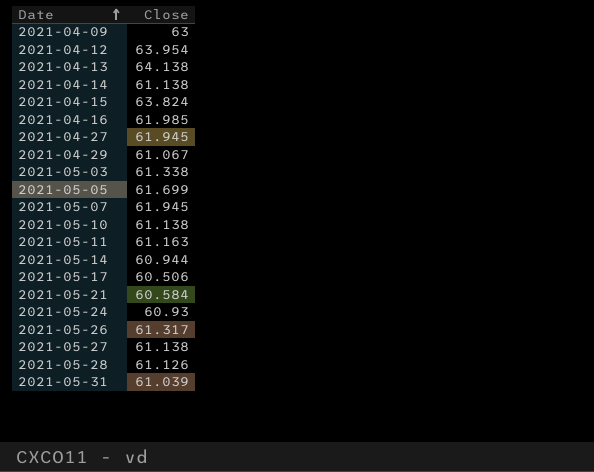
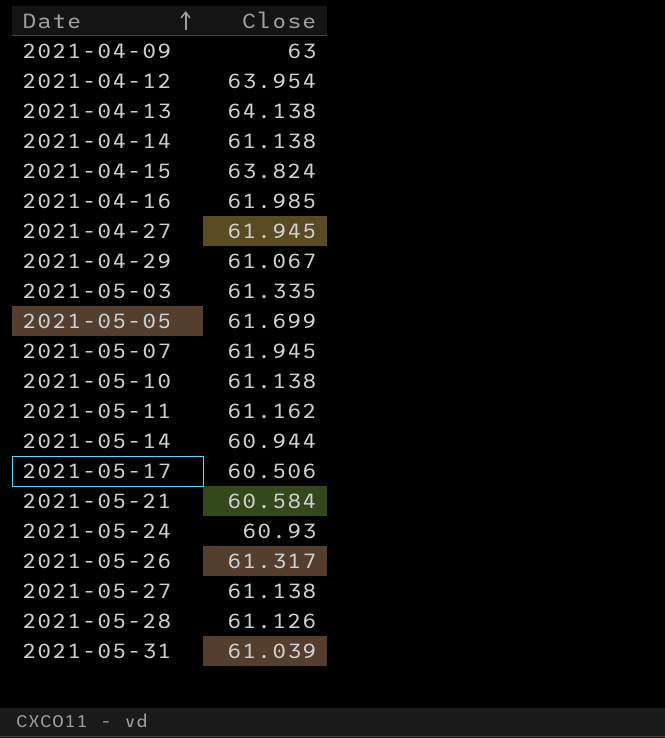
2021-05-03 | Close: 61.338 -> 61.335
2021-05-11 | Close: 61.163 -> 61.162

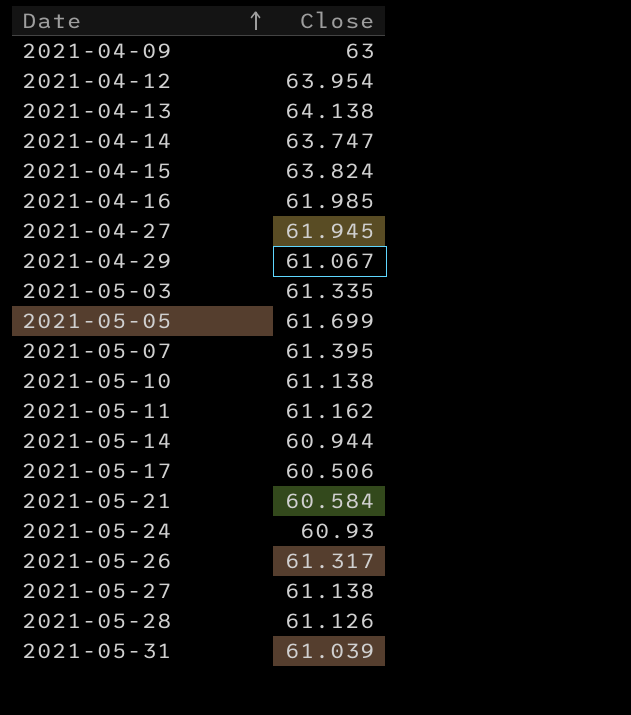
2021-04-14 | Close: 61.138 -> 63.747
2021-05-07 | Close: 61.945 -> 61.395

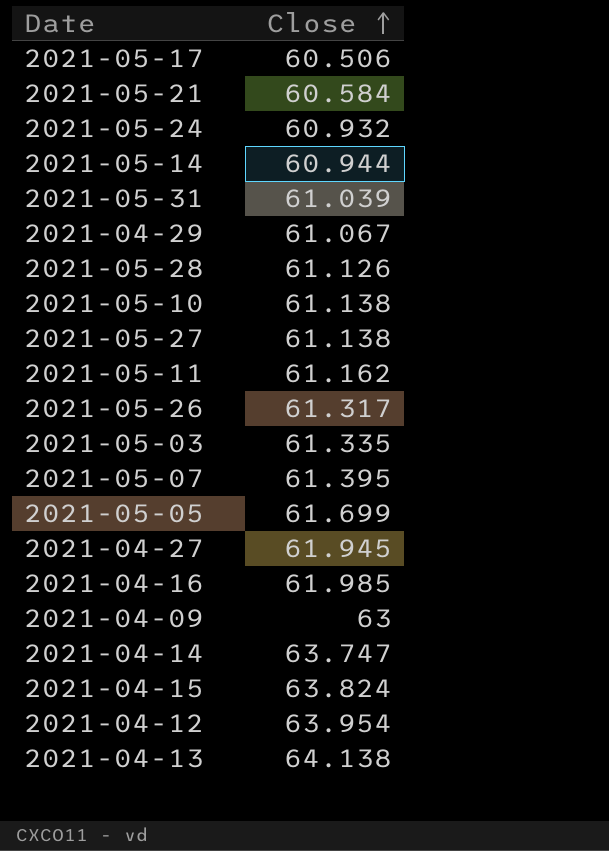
row order: Date ascending -> Close ascending
2021-05-24 | Close: 60.93 -> 60.932

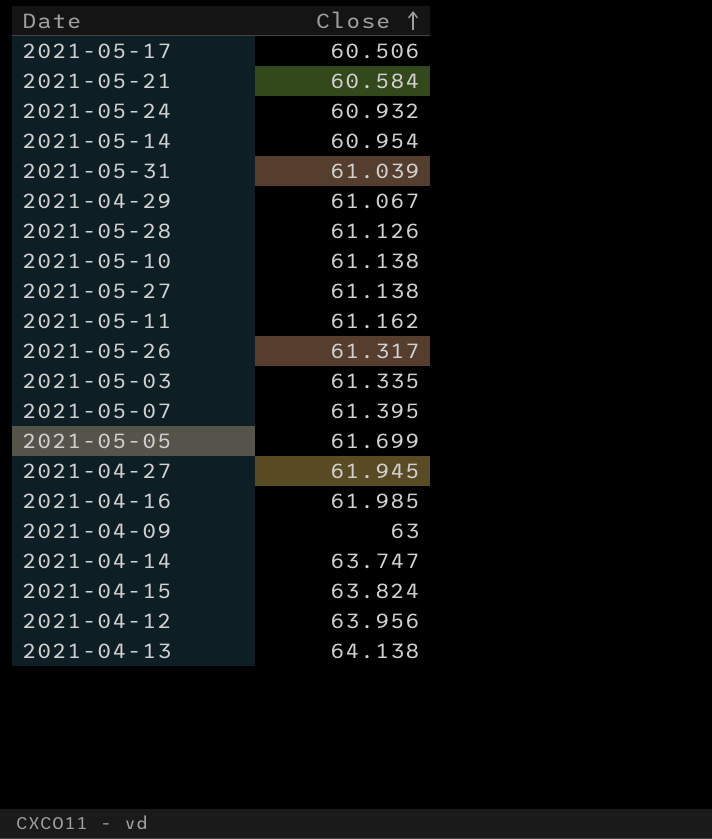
2021-05-14 | Close: 60.944 -> 60.954
2021-04-12 | Close: 63.954 -> 63.956

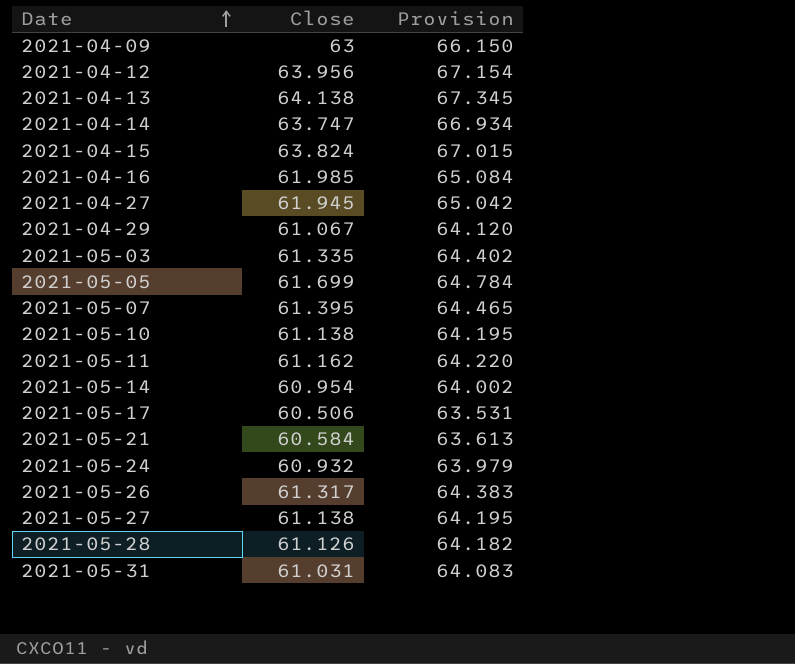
row order: Close ascending -> Date ascending
column Provision | formula: none -> [Close] * 1.05
2021-05-31 | Close: 61.039 -> 61.031

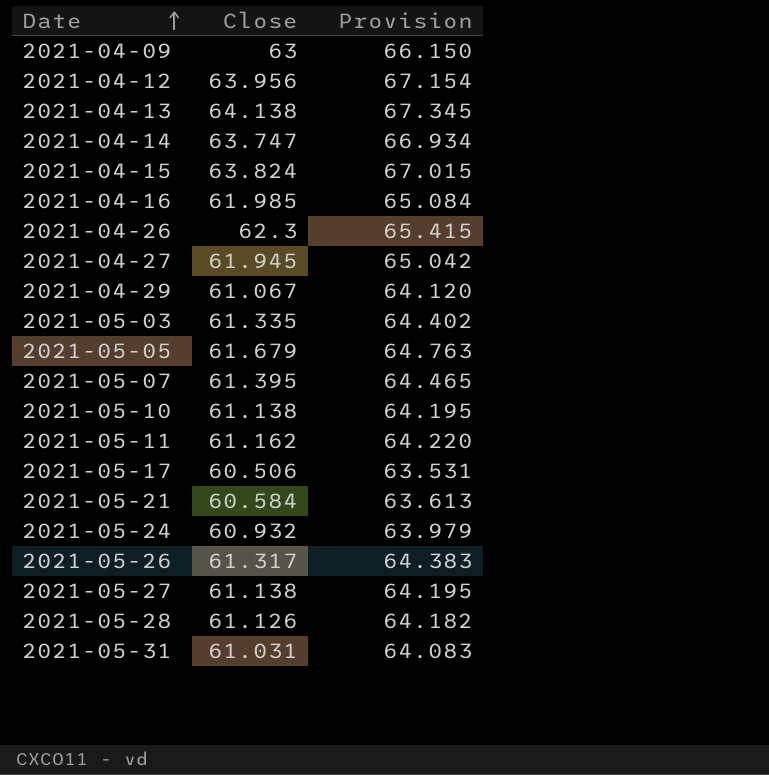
row 2021-05-14: 60.954 | 64.002 -> none
row 2021-04-26: none -> 62.3 | 65.415
2021-05-05 | Close: 61.699 -> 61.679
2021-05-05 | Provision: 64.784 -> 64.763

